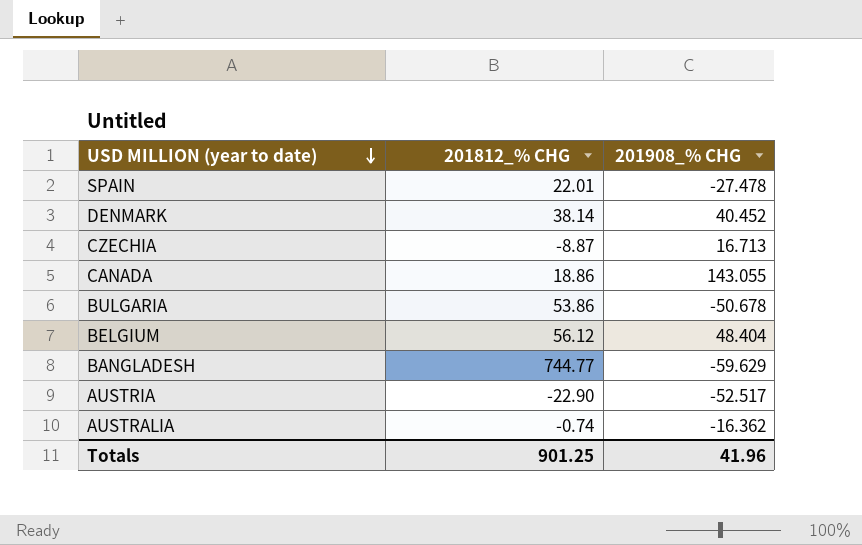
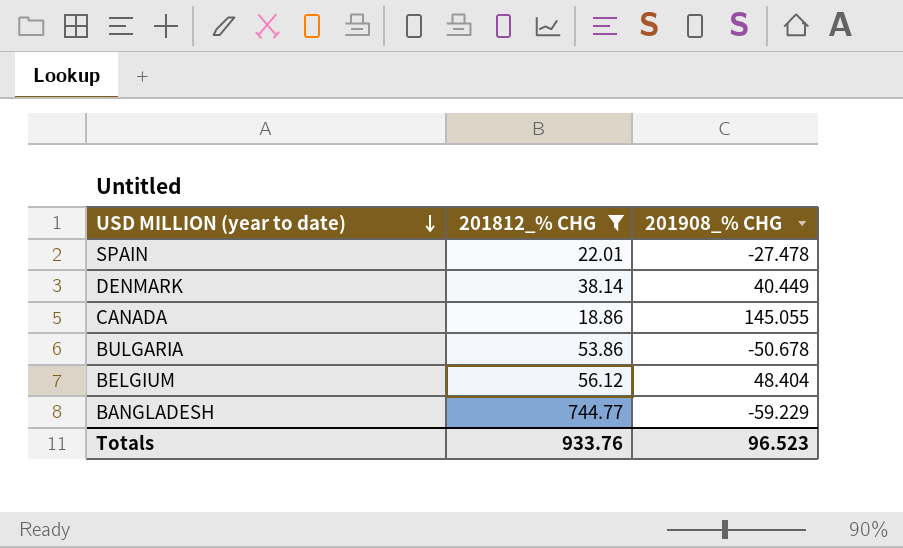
filter: none -> 201812_% CHG >= 18.86
DENMARK | 201908_% CHG: 40.452 -> 40.449
CANADA | 201908_% CHG: 143.055 -> 145.055
BANGLADESH | 201908_% CHG: -59.629 -> -59.229
Totals | 201812_% CHG: 901.25 -> 933.76
Totals | 201908_% CHG: 41.96 -> 96.523

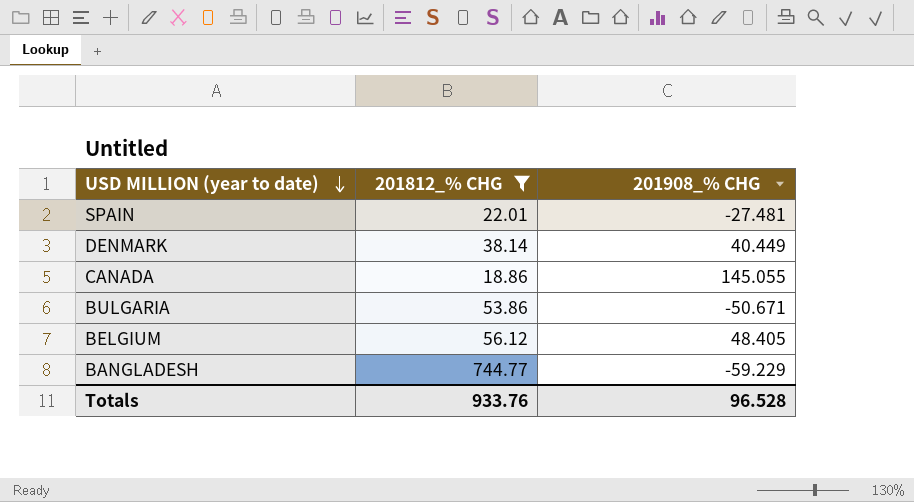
SPAIN | 201908_% CHG: -27.478 -> -27.481
BULGARIA | 201908_% CHG: -50.678 -> -50.671
BELGIUM | 201908_% CHG: 48.404 -> 48.405
Totals | 201908_% CHG: 96.523 -> 96.528

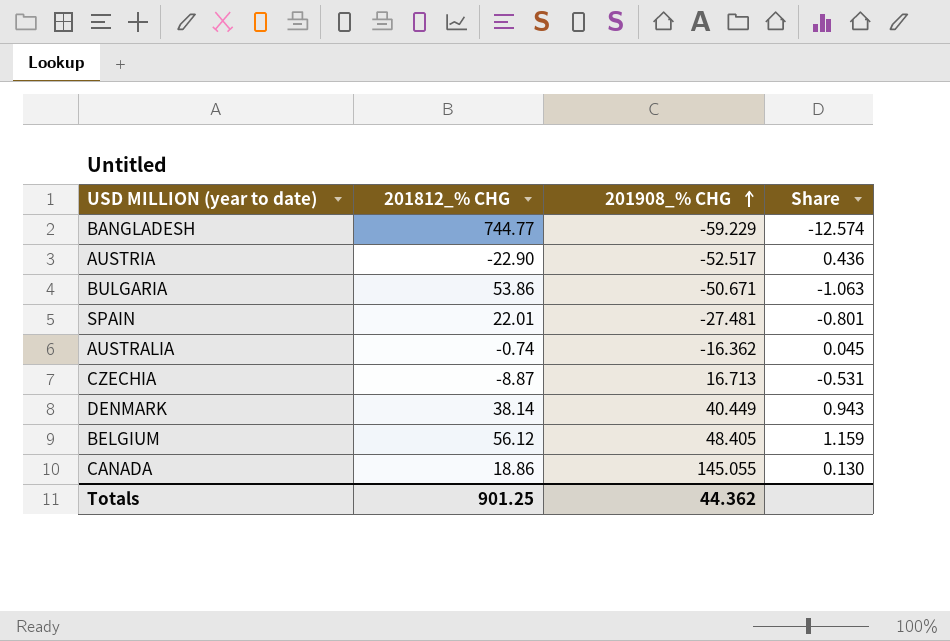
filter: 201812_% CHG >= 18.86 -> none
row order: USD MILLION (year to date) descending -> 201908_% CHG ascending
column Share | formula: none -> [201812_% CHG] / [201908_% CHG]
Totals | 201812_% CHG: 933.76 -> 901.25
Totals | 201908_% CHG: 96.528 -> 44.362

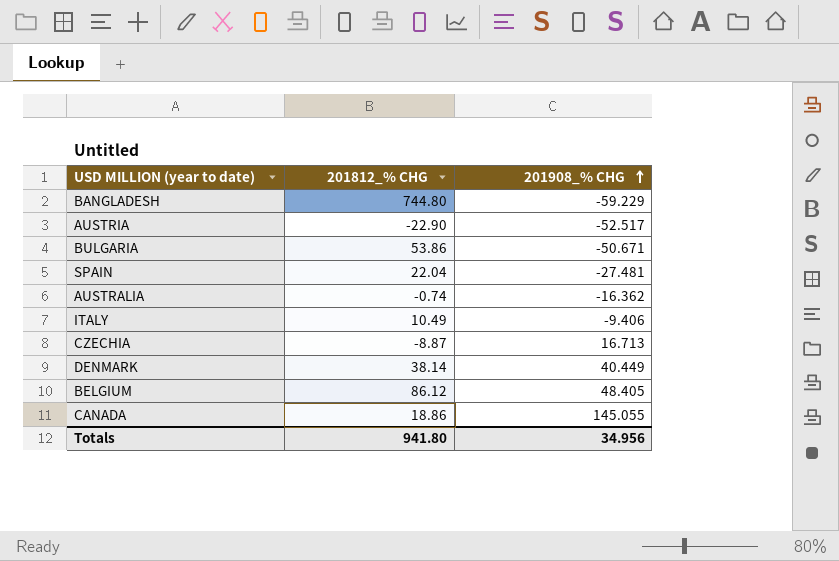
column Share | formula: [201812_% CHG] / [201908_% CHG] -> none
BANGLADESH | 201812_% CHG: 744.77 -> 744.80
SPAIN | 201812_% CHG: 22.01 -> 22.04
row ITALY: none -> 10.49 | -9.406
BELGIUM | 201812_% CHG: 56.12 -> 86.12
Totals | 201812_% CHG: 901.25 -> 941.80
Totals | 201908_% CHG: 44.362 -> 34.956

